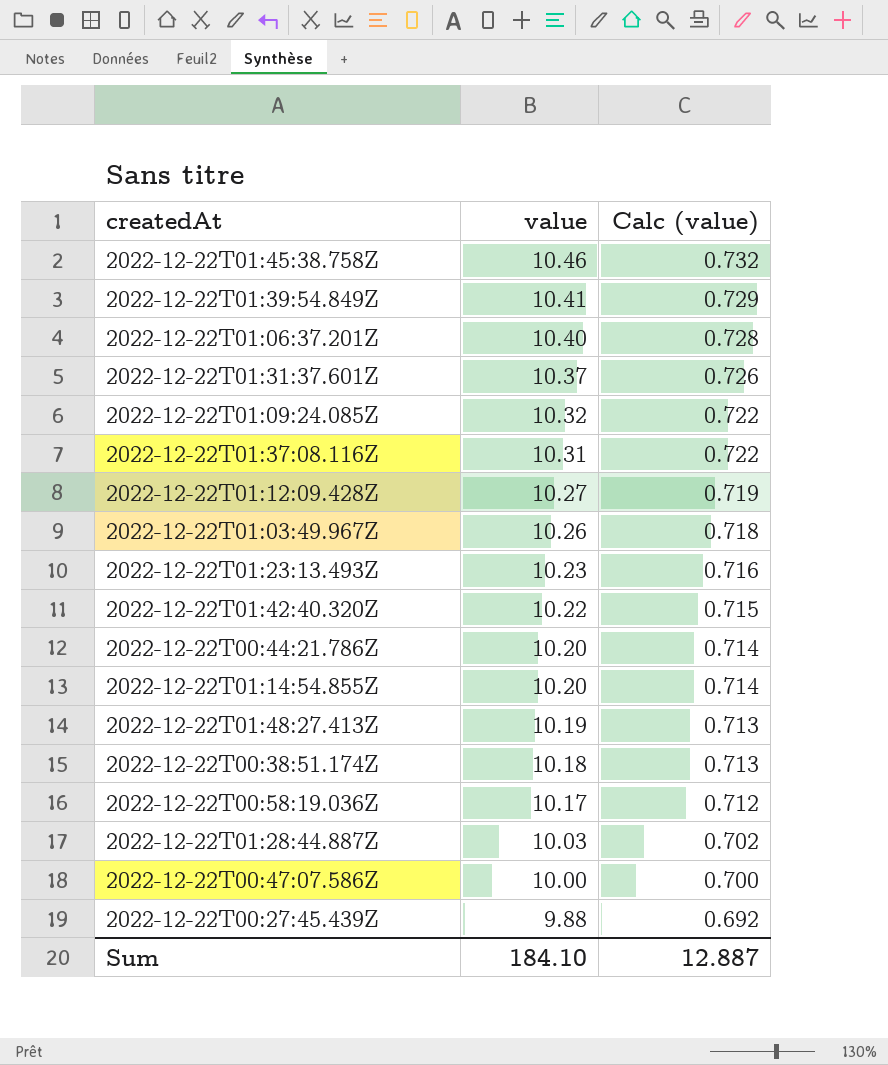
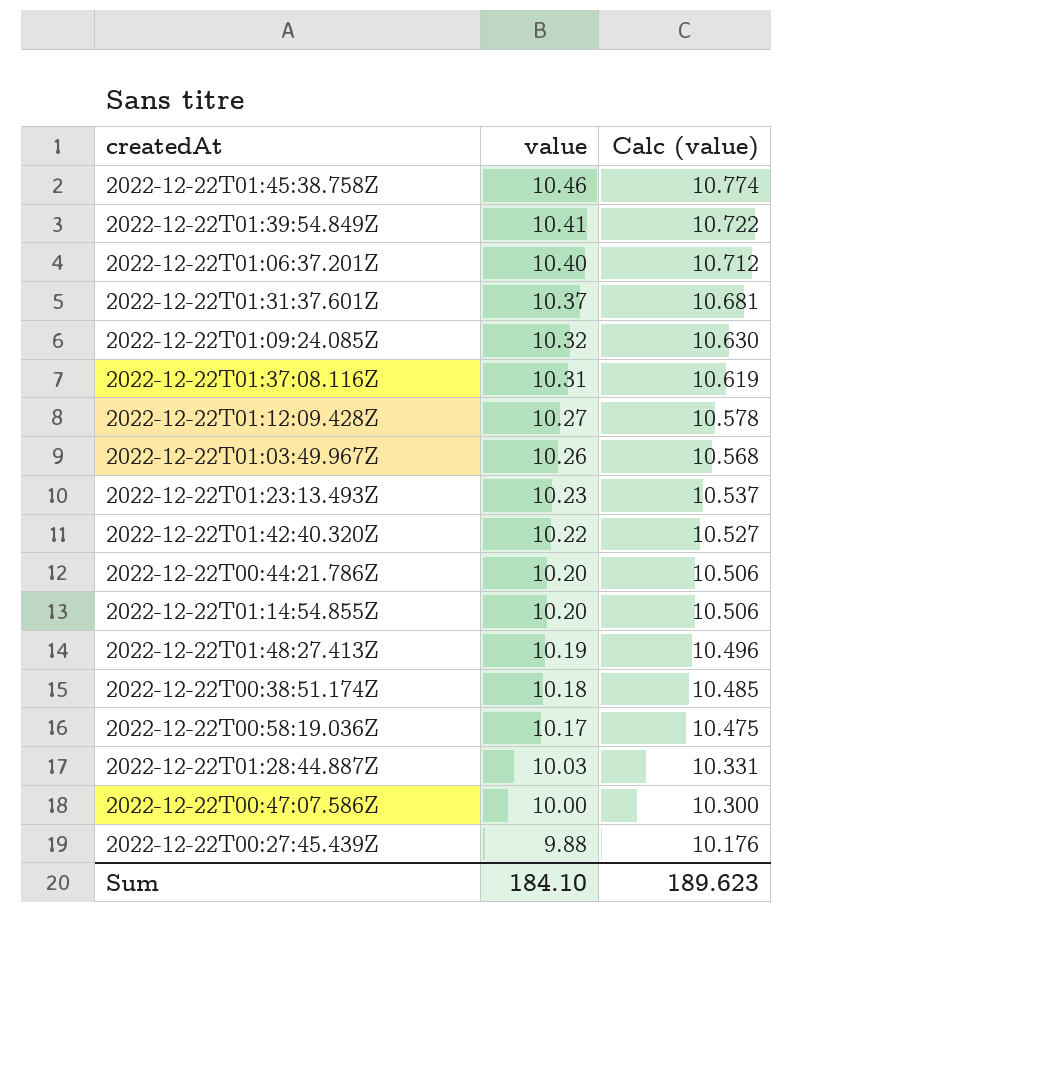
column Calc (value) | formula: [value] * 0.07 -> [value] * 1.03
Sum | Calc (value): 12.887 -> 189.623

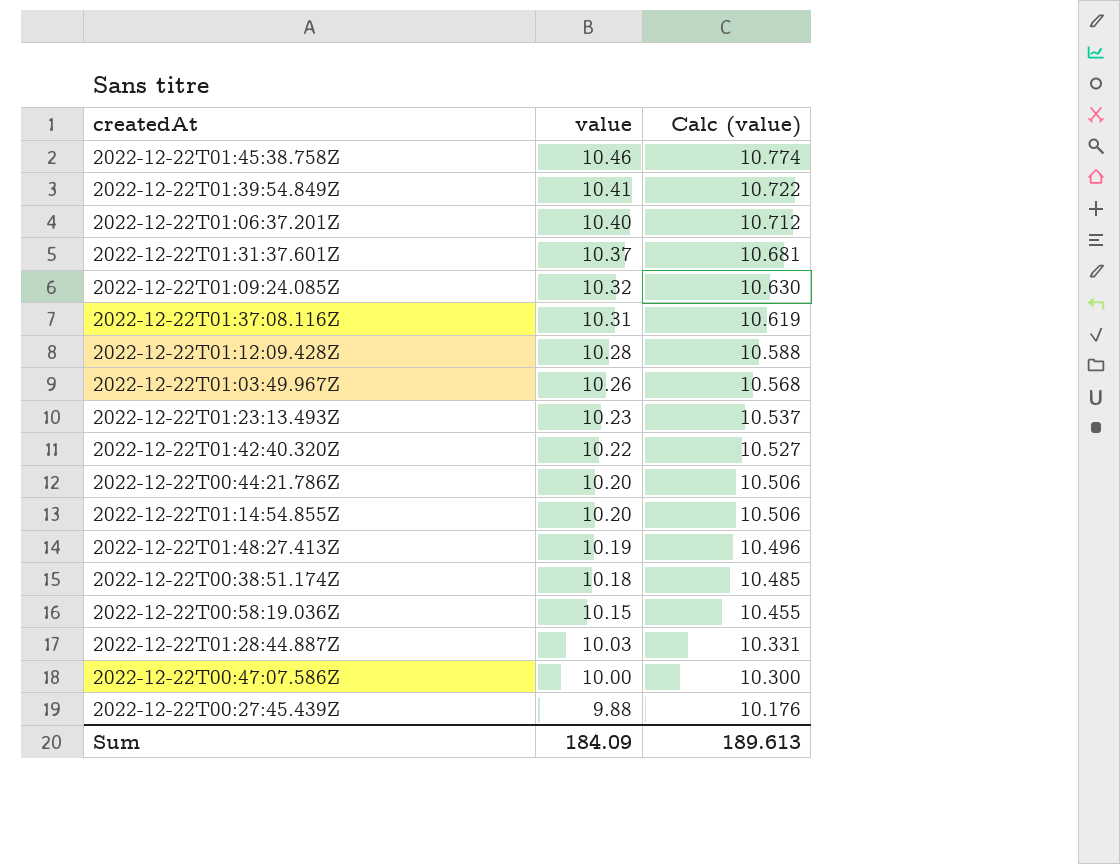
2022-12-22T01:12:09.428Z | value: 10.27 -> 10.28
2022-12-22T01:12:09.428Z | Calc (value): 10.578 -> 10.588
2022-12-22T00:58:19.036Z | value: 10.17 -> 10.15
2022-12-22T00:58:19.036Z | Calc (value): 10.475 -> 10.455
Sum | value: 184.10 -> 184.09
Sum | Calc (value): 189.623 -> 189.613

